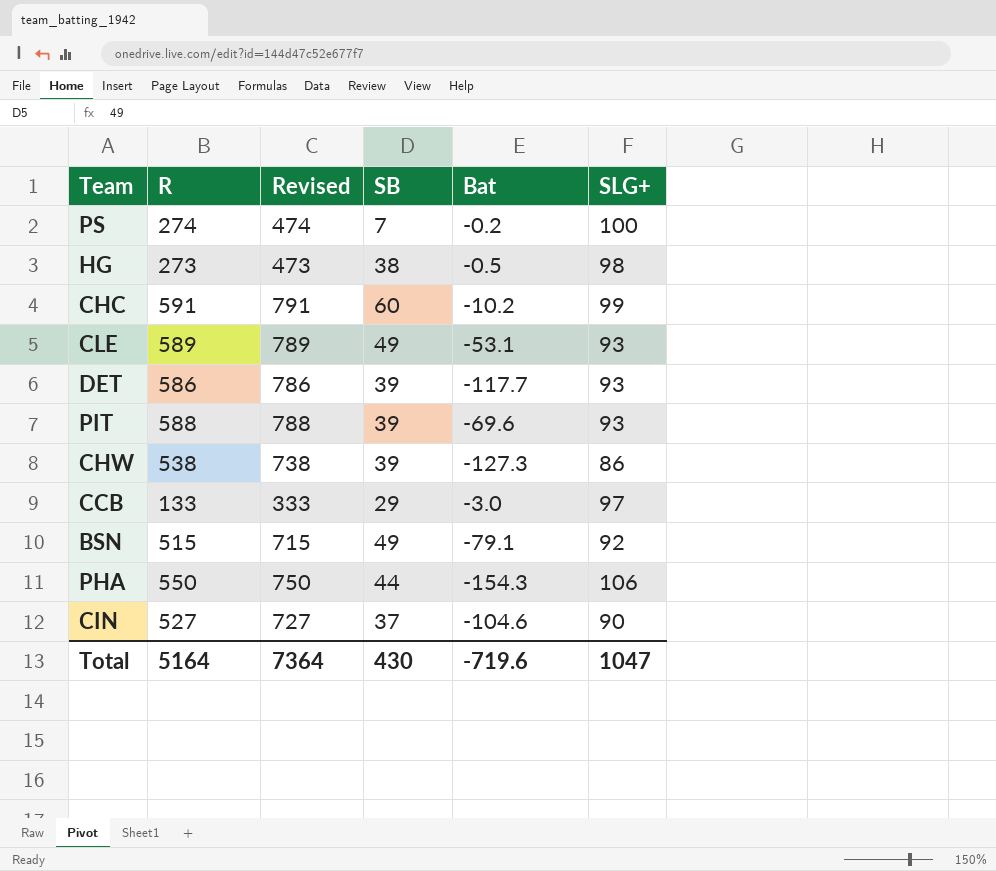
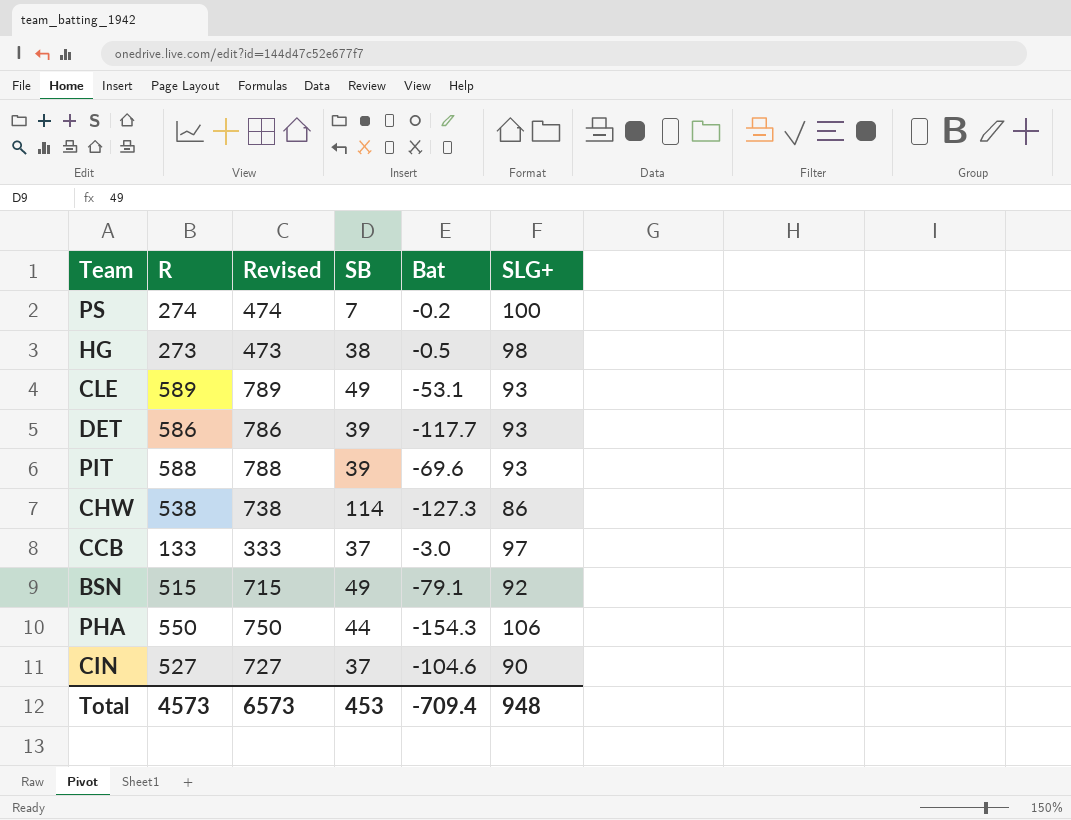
row CHC: 591 | 791 | 60 | -10.2 | 99 -> none
CHW | SB: 39 -> 114
CCB | SB: 29 -> 37
Total | R: 5164 -> 4573
Total | Revised: 7364 -> 6573
Total | SB: 430 -> 453
Total | Bat: -719.6 -> -709.4
Total | SLG+: 1047 -> 948

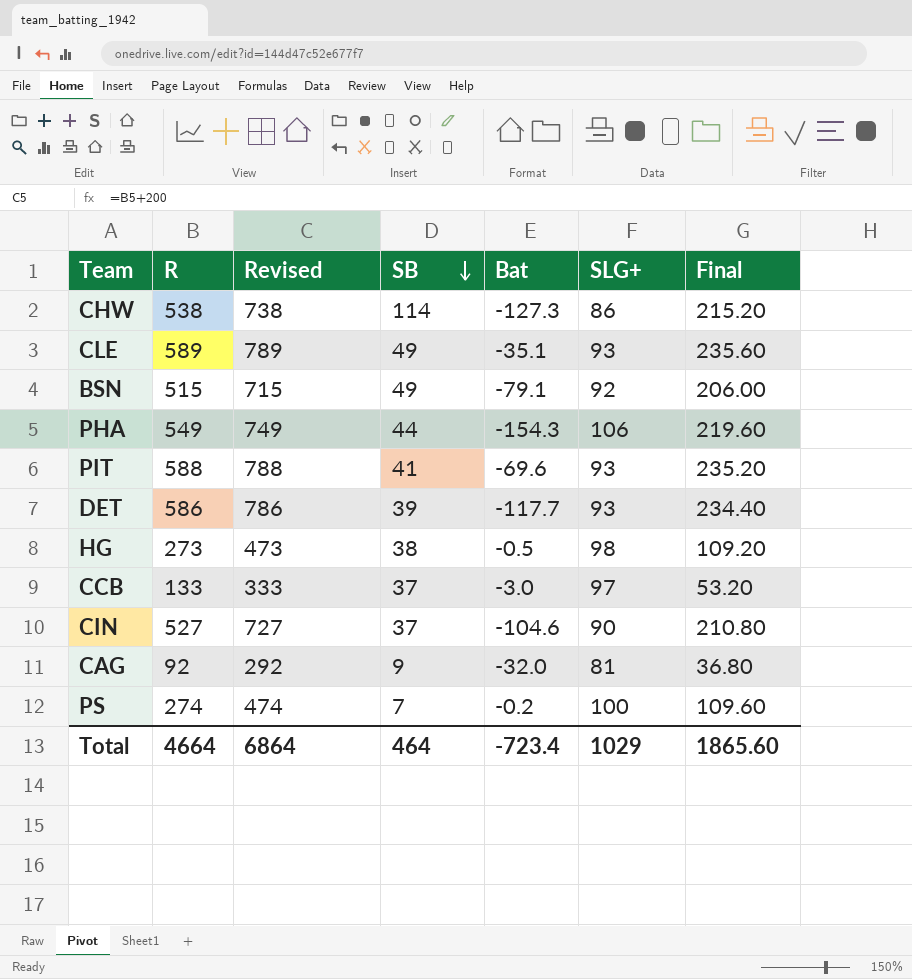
row order: none -> SB descending
column Final | formula: none -> [R] * 0.4
CLE | Bat: -53.1 -> -35.1
PHA | R: 550 -> 549
PHA | Revised: 750 -> 749
PIT | SB: 39 -> 41
row CAG: none -> 92 | 292 | 9 | -32.0 | 81 | 36.80
Total | R: 4573 -> 4664
Total | Revised: 6573 -> 6864
Total | SB: 453 -> 464
Total | Bat: -709.4 -> -723.4
Total | SLG+: 948 -> 1029

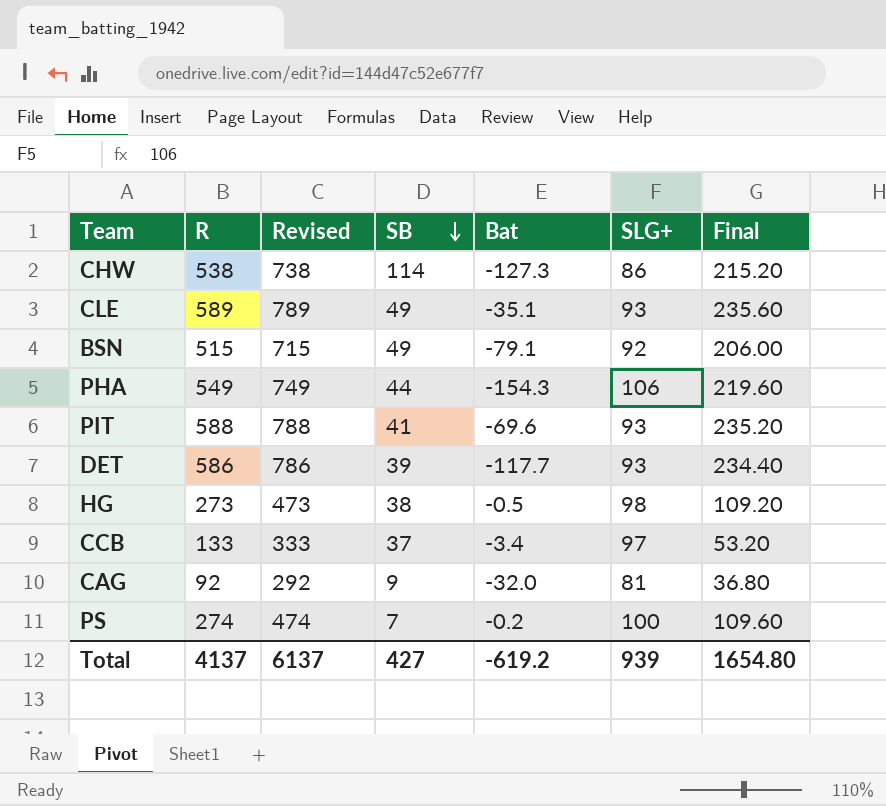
row CIN: 527 | 727 | 37 | -104.6 | 90 | 210.80 -> none
CCB | Bat: -3.0 -> -3.4
Total | R: 4664 -> 4137
Total | Revised: 6864 -> 6137
Total | SB: 464 -> 427
Total | Bat: -723.4 -> -619.2
Total | SLG+: 1029 -> 939
Total | Final: 1865.60 -> 1654.80

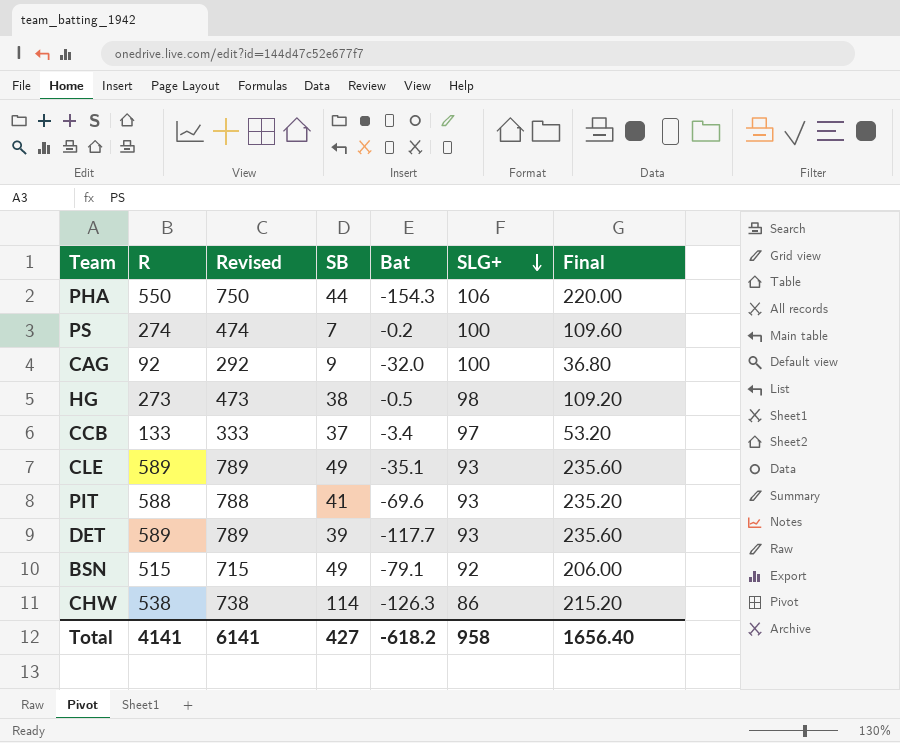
row order: SB descending -> SLG+ descending
PHA | R: 549 -> 550
PHA | Revised: 749 -> 750
PHA | Final: 219.60 -> 220.00
CAG | SLG+: 81 -> 100
DET | R: 586 -> 589
DET | Revised: 786 -> 789
DET | Final: 234.40 -> 235.60
CHW | Bat: -127.3 -> -126.3
Total | R: 4137 -> 4141
Total | Revised: 6137 -> 6141
Total | Bat: -619.2 -> -618.2
Total | SLG+: 939 -> 958
Total | Final: 1654.80 -> 1656.40

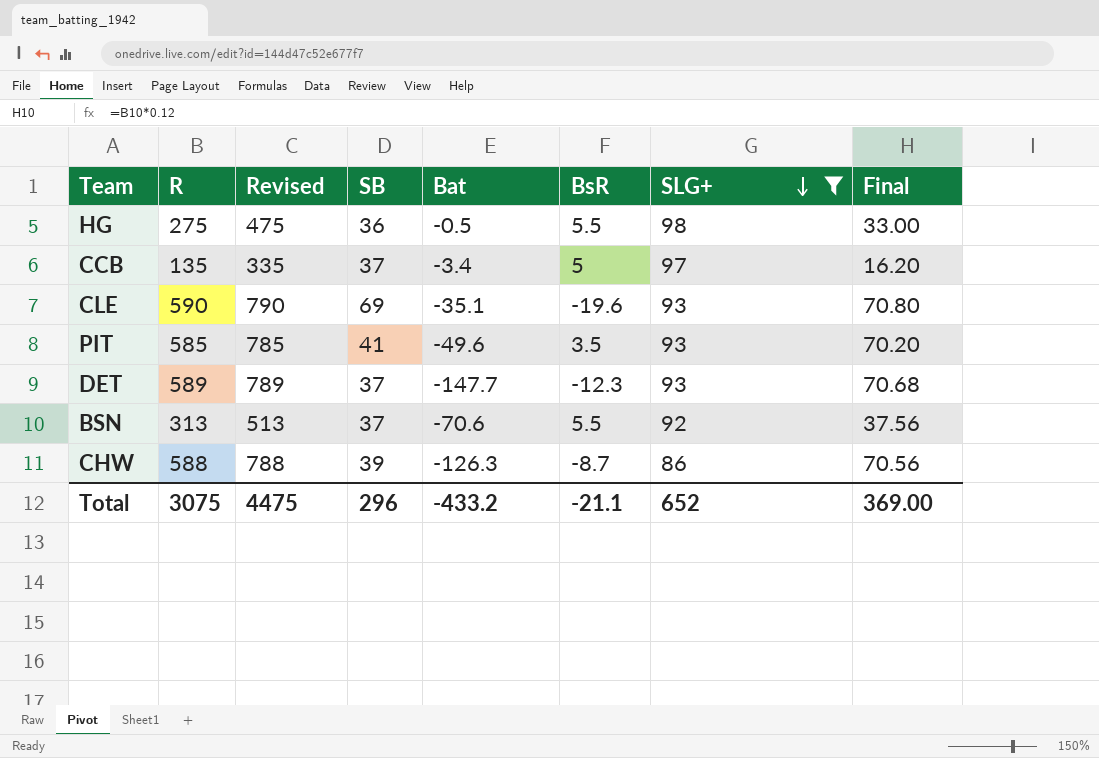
filter: none -> SLG+ <= 98
column BsR | position: none -> 6
column Final | formula: [R] * 0.4 -> [R] * 0.12
HG | R: 273 -> 275
HG | Revised: 473 -> 475
HG | SB: 38 -> 36
CCB | R: 133 -> 135
CCB | Revised: 333 -> 335
CLE | R: 589 -> 590
CLE | Revised: 789 -> 790
CLE | SB: 49 -> 69
PIT | R: 588 -> 585
PIT | Revised: 788 -> 785
PIT | Bat: -69.6 -> -49.6
DET | SB: 39 -> 37
DET | Bat: -117.7 -> -147.7
BSN | R: 515 -> 313
BSN | Revised: 715 -> 513
BSN | SB: 49 -> 37
BSN | Bat: -79.1 -> -70.6
CHW | R: 538 -> 588
CHW | Revised: 738 -> 788
CHW | SB: 114 -> 39
Total | R: 4141 -> 3075
Total | Revised: 6141 -> 4475
Total | SB: 427 -> 296
Total | Bat: -618.2 -> -433.2
Total | SLG+: 958 -> 652
Total | Final: 1656.40 -> 369.00

